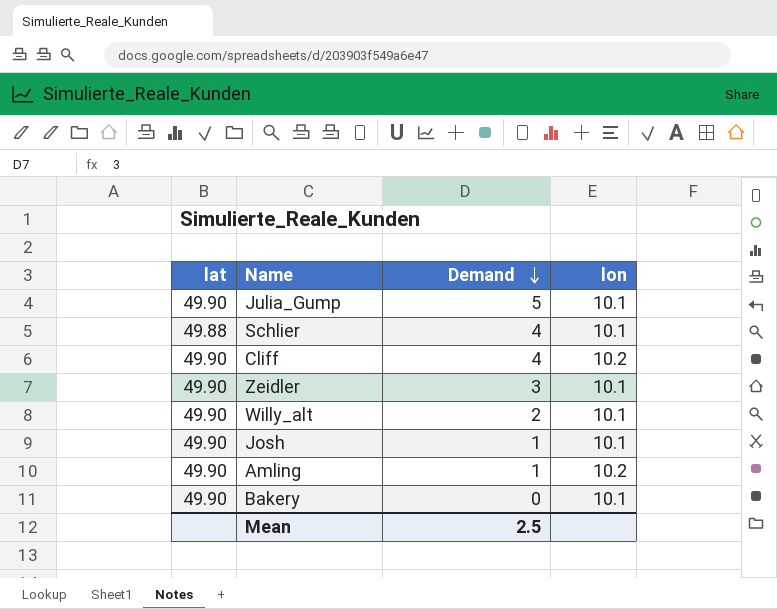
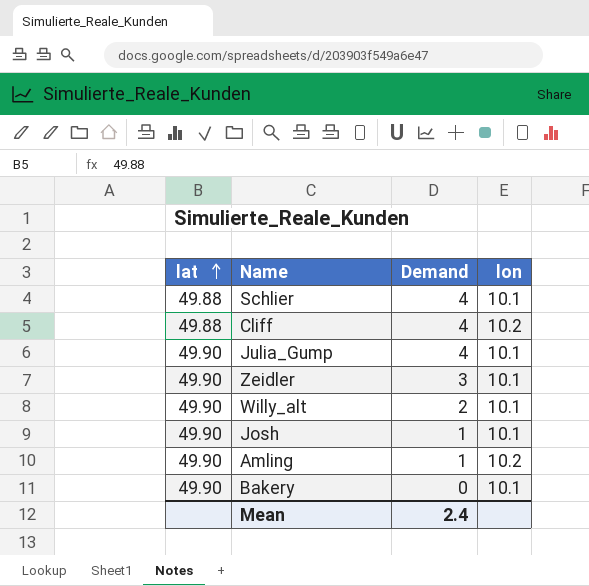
row order: Demand descending -> lat ascending
Cliff | lat: 49.90 -> 49.88
Julia_Gump | Demand: 5 -> 4
Mean | Demand: 2.5 -> 2.4

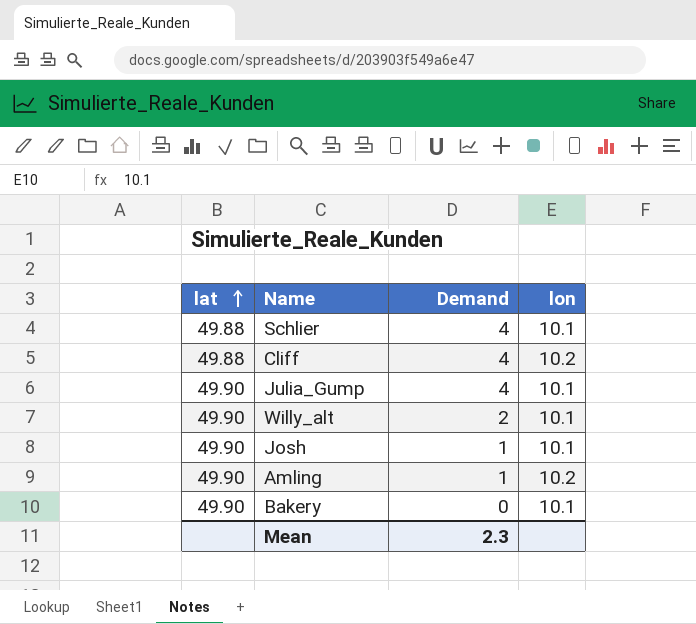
row Zeidler: 49.90 | 3 | 10.1 -> none
Mean | Demand: 2.4 -> 2.3

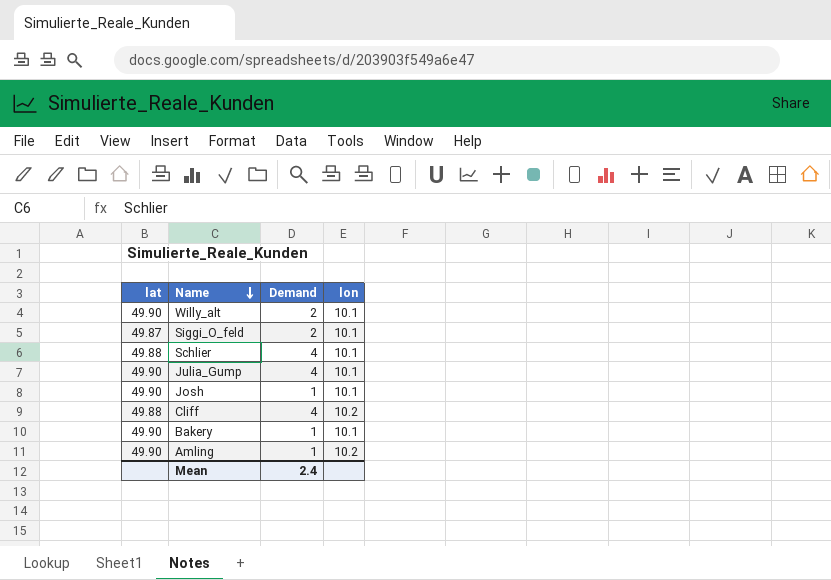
row order: lat ascending -> Name descending
row Siggi_O_feld: none -> 49.87 | 2 | 10.1
Bakery | Demand: 0 -> 1
Mean | Demand: 2.3 -> 2.4

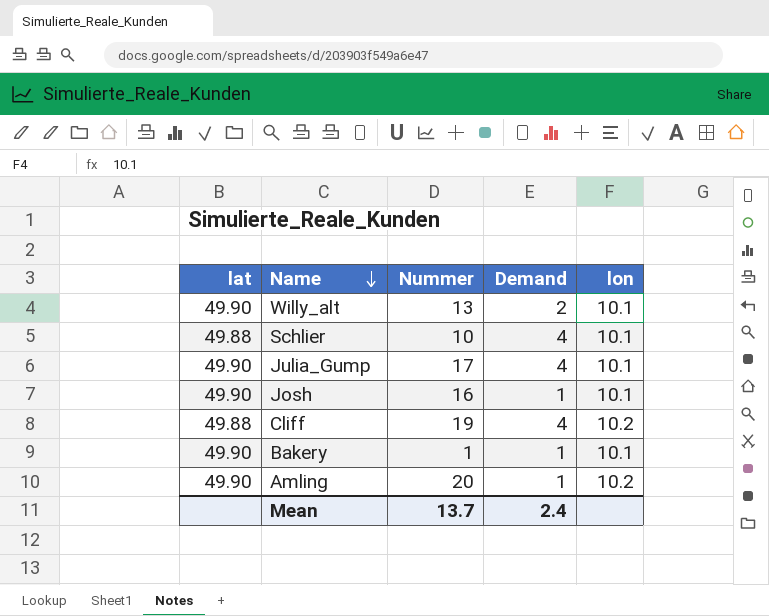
column Nummer | position: none -> 3
row Siggi_O_feld: 49.87 | 2 | 10.1 -> none

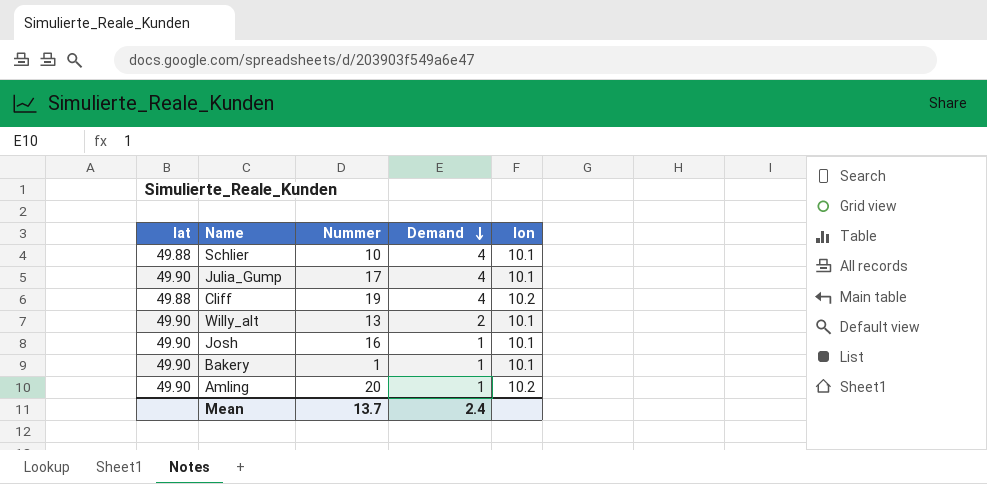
row order: Name descending -> Demand descending

